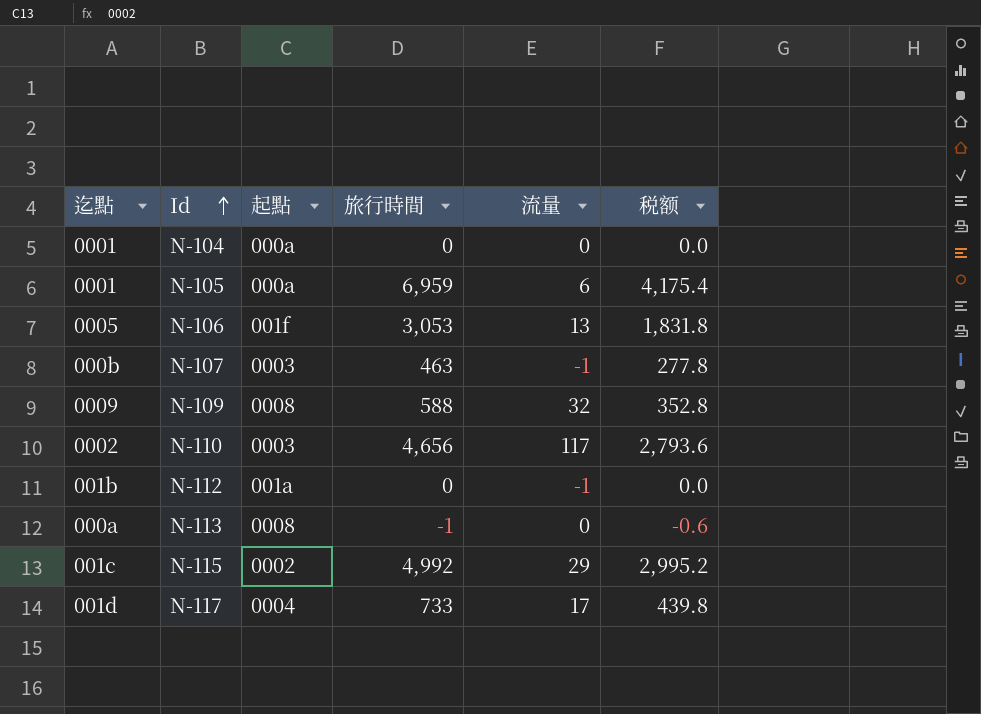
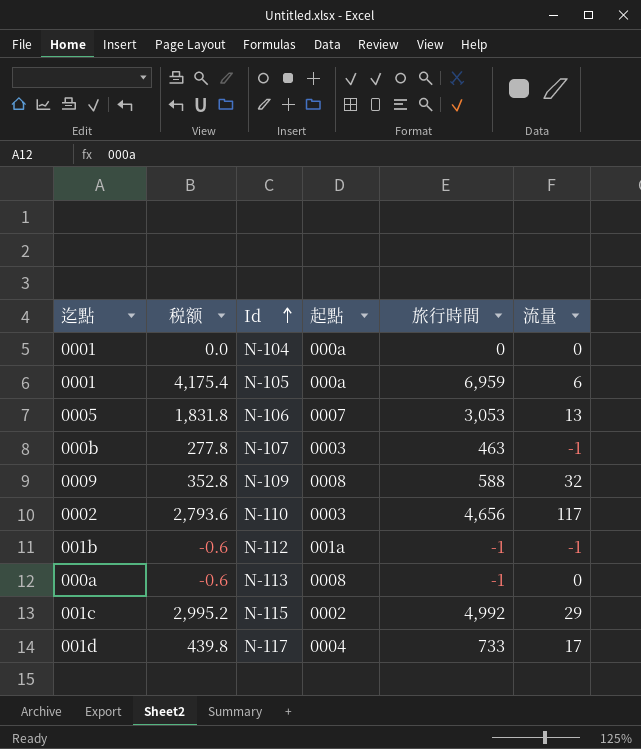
column 税额 | position: 6 -> 2
N-106 | 起點: 001f -> 0007
N-112 | 税额: 0.0 -> -0.6
N-112 | 旅行時間: 0 -> -1

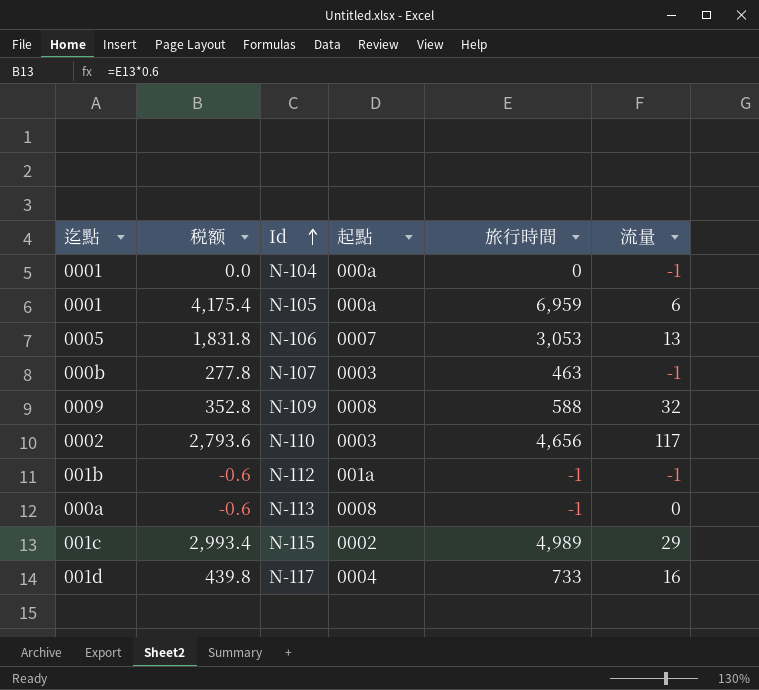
N-104 | 流量: 0 -> -1
N-115 | 税额: 2,995.2 -> 2,993.4
N-115 | 旅行時間: 4,992 -> 4,989
N-117 | 流量: 17 -> 16

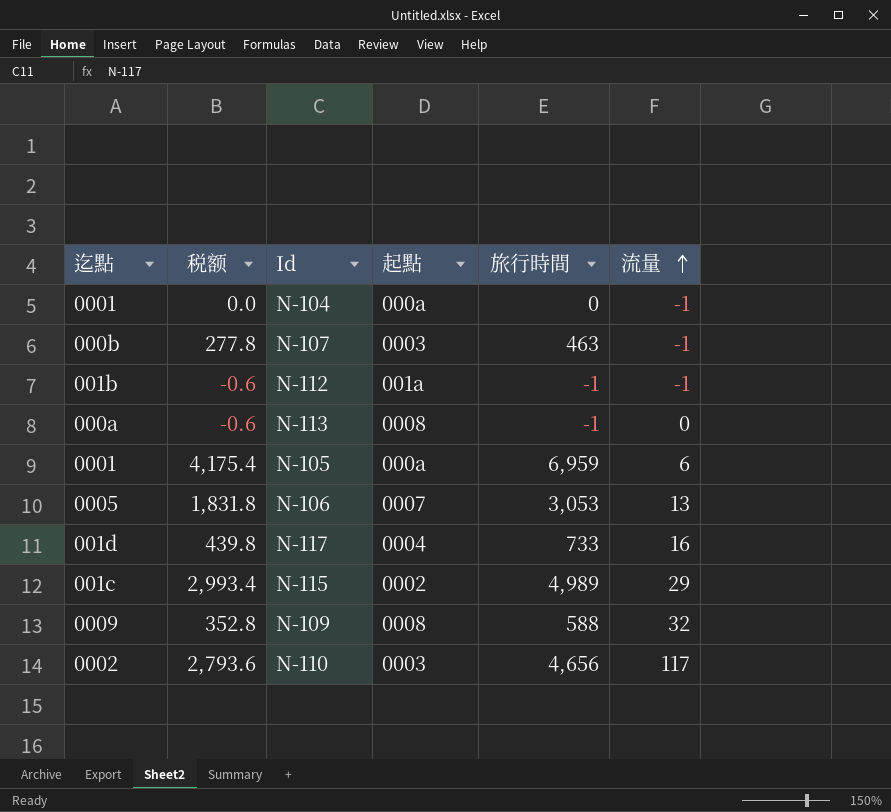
row order: Id ascending -> 流量 ascending

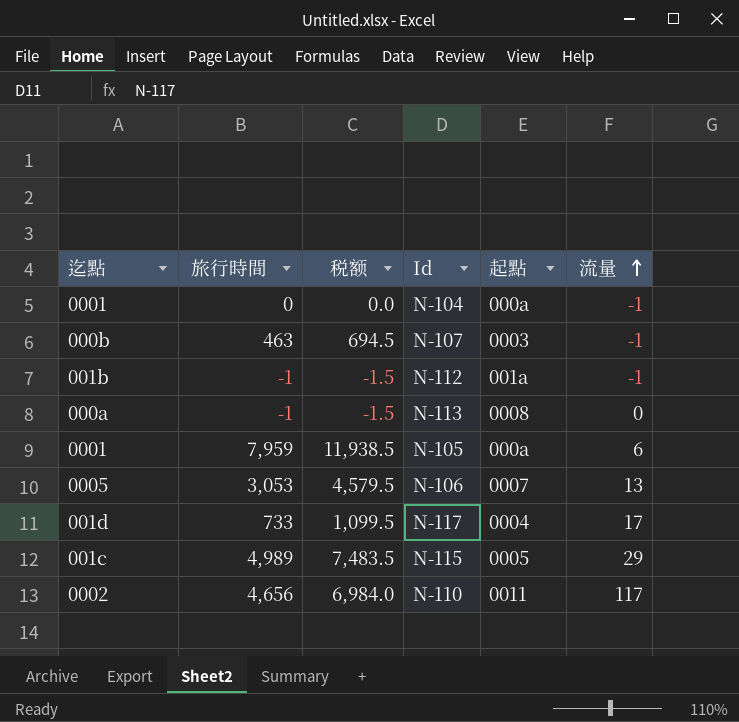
column 旅行時間 | position: 5 -> 2
column 税额 | formula: [旅行時間] * 0.6 -> [旅行時間] * 1.5
row N-109: 0009 | 352.8 | 0008 | 588 | 32 -> none
N-105 | 旅行時間: 6,959 -> 7,959
N-117 | 流量: 16 -> 17
N-115 | 起點: 0002 -> 0005
N-110 | 起點: 0003 -> 0011

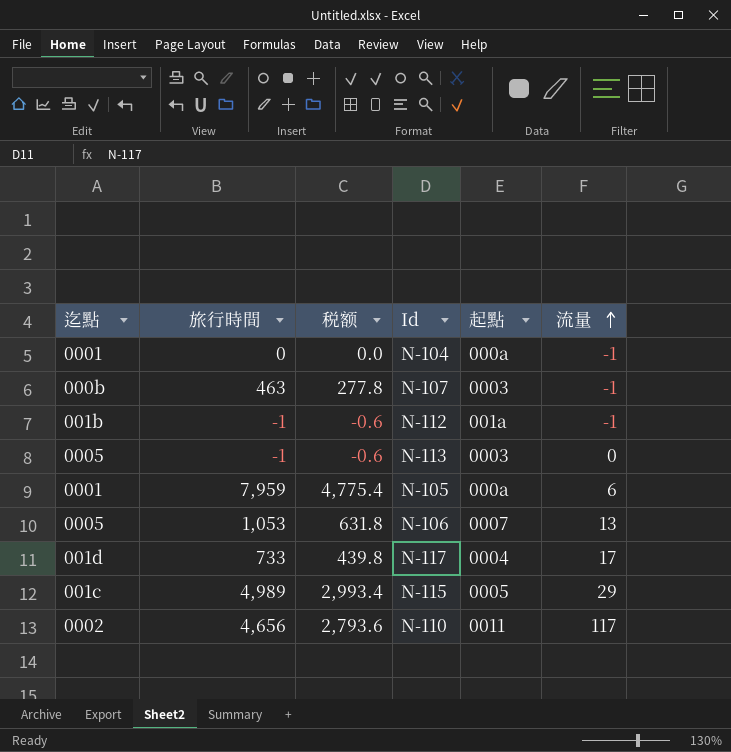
column 税额 | formula: [旅行時間] * 1.5 -> [旅行時間] * 0.6
N-113 | 迄點: 000a -> 0005
N-113 | 起點: 0008 -> 0003
N-106 | 旅行時間: 3,053 -> 1,053

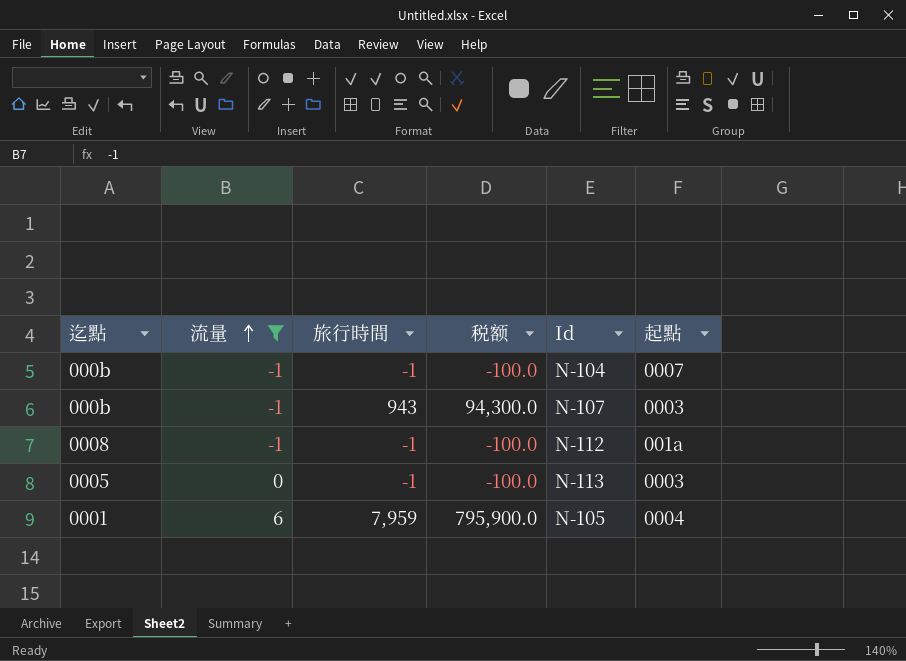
filter: none -> 流量 <= 6
column 流量 | position: 6 -> 2
column 税额 | formula: [旅行時間] * 0.6 -> [旅行時間] * 100
N-104 | 迄點: 0001 -> 000b
N-104 | 旅行時間: 0 -> -1
N-104 | 起點: 000a -> 0007
N-107 | 旅行時間: 463 -> 943
N-112 | 迄點: 001b -> 0008
N-105 | 起點: 000a -> 0004

